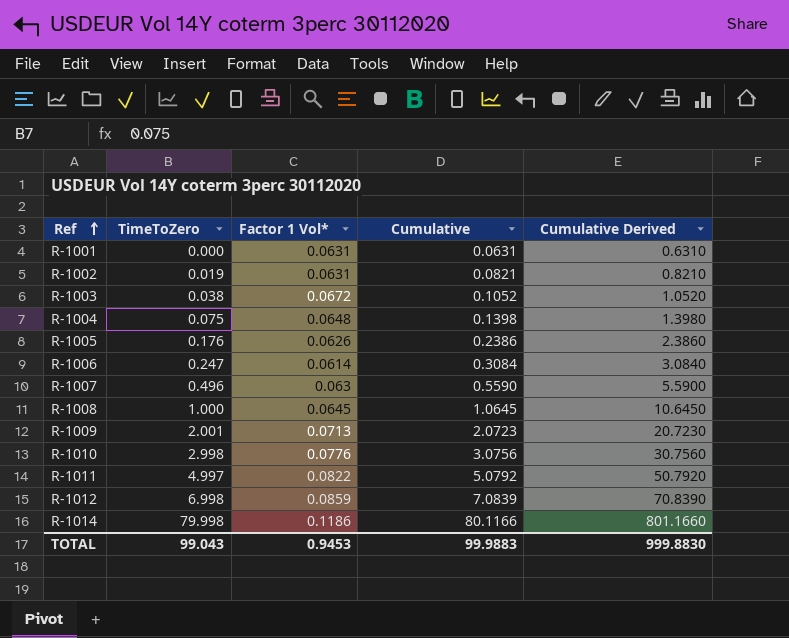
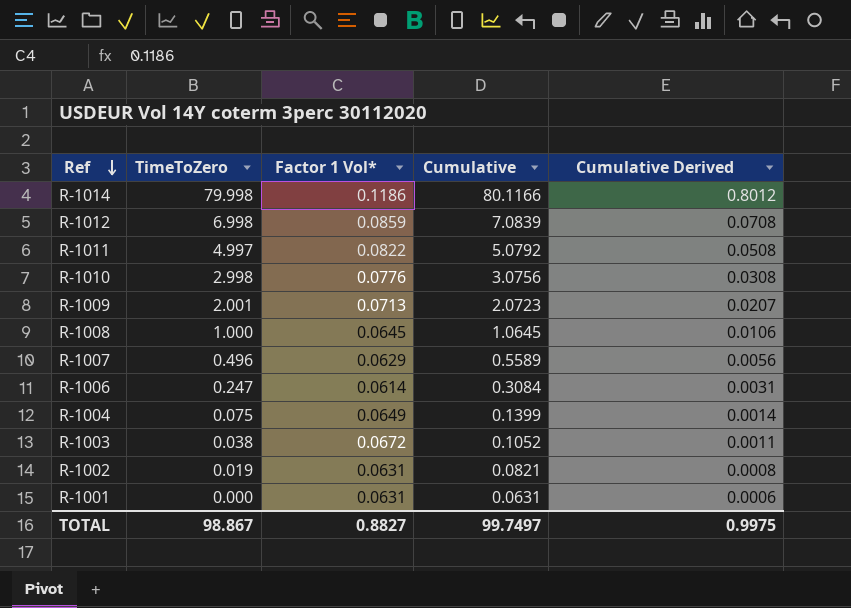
row order: Ref ascending -> Ref descending
column Cumulative Derived | formula: [Cumulative] * 10 -> [Cumulative] * 0.01
row R-1005: 0.176 | 0.0626 | 0.2386 | 2.3860 -> none
R-1007 | Factor 1 Vol*: 0.063 -> 0.0629
R-1007 | Cumulative: 0.5590 -> 0.5589
R-1004 | Factor 1 Vol*: 0.0648 -> 0.0649
R-1004 | Cumulative: 0.1398 -> 0.1399
TOTAL | TimeToZero: 99.043 -> 98.867
TOTAL | Factor 1 Vol*: 0.9453 -> 0.8827
TOTAL | Cumulative: 99.9883 -> 99.7497
TOTAL | Cumulative Derived: 999.8830 -> 0.9975

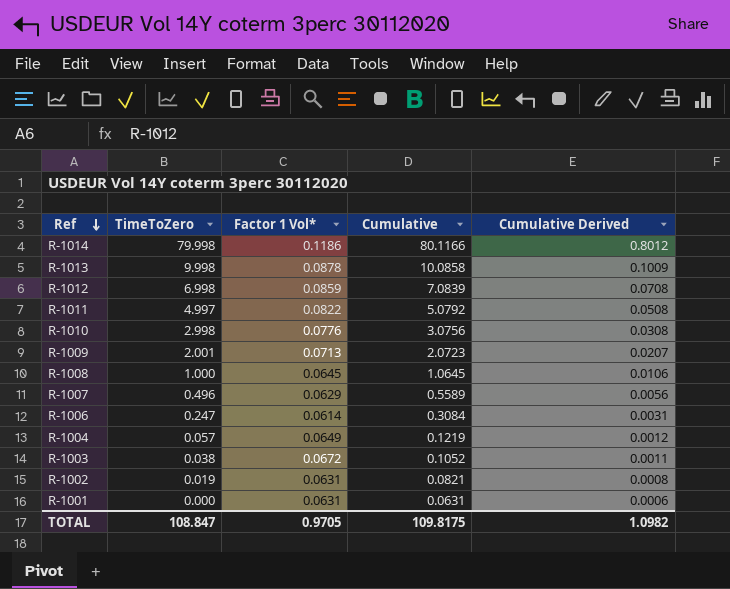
row R-1013: none -> 9.998 | 0.0878 | 10.0858 | 0.1009
R-1004 | TimeToZero: 0.075 -> 0.057
R-1004 | Cumulative: 0.1399 -> 0.1219
R-1004 | Cumulative Derived: 0.0014 -> 0.0012
TOTAL | TimeToZero: 98.867 -> 108.847
TOTAL | Factor 1 Vol*: 0.8827 -> 0.9705
TOTAL | Cumulative: 99.7497 -> 109.8175
TOTAL | Cumulative Derived: 0.9975 -> 1.0982

